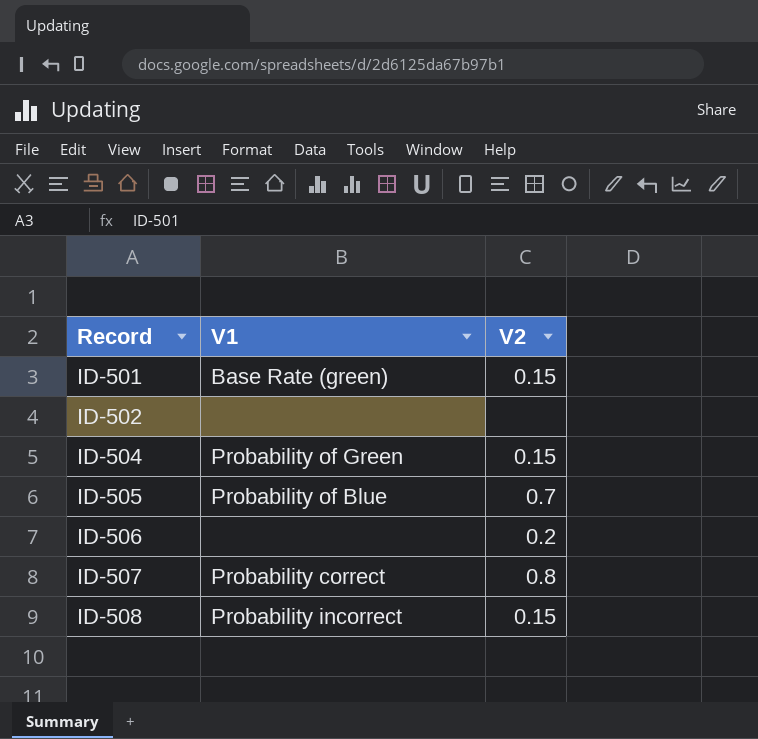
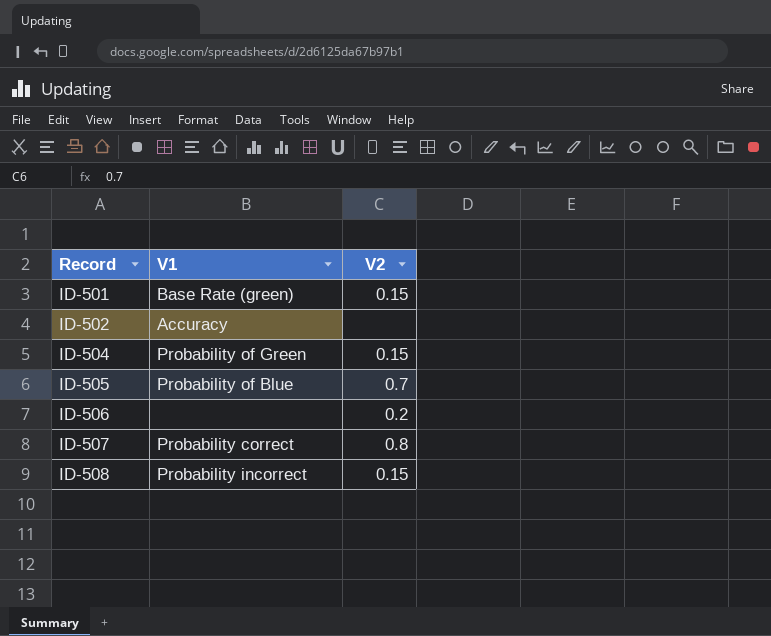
ID-502 | V1: none -> Accuracy

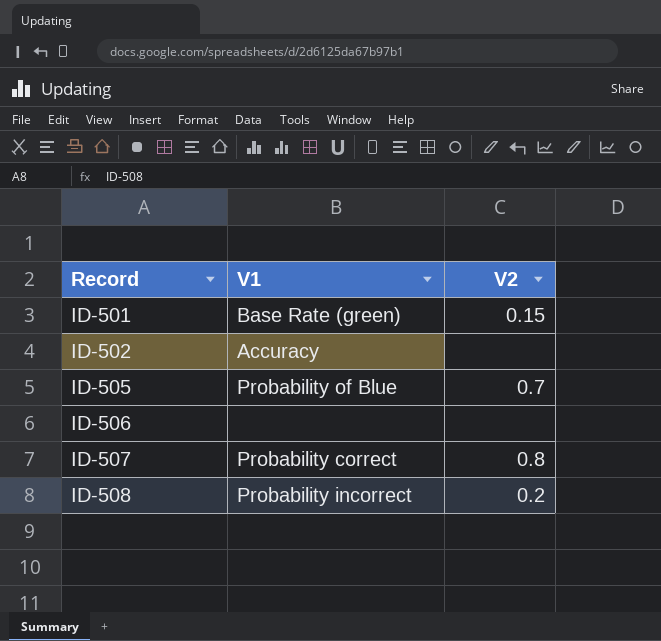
row ID-504: Probability of Green | 0.15 -> none
ID-506 | V2: 0.2 -> none
ID-508 | V2: 0.15 -> 0.2

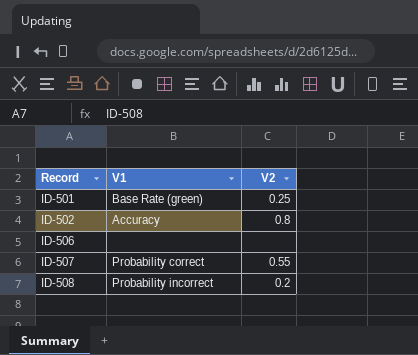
row ID-505: Probability of Blue | 0.7 -> none
ID-501 | V2: 0.15 -> 0.25
ID-502 | V2: none -> 0.8
ID-507 | V2: 0.8 -> 0.55

